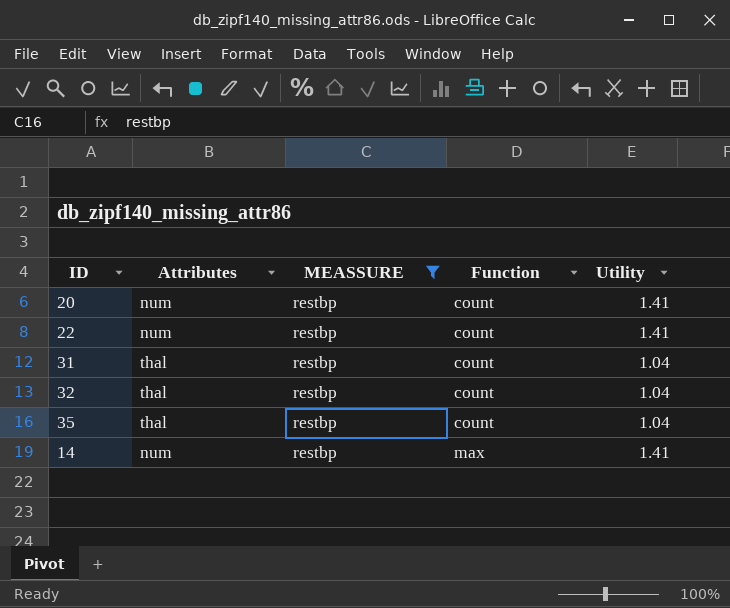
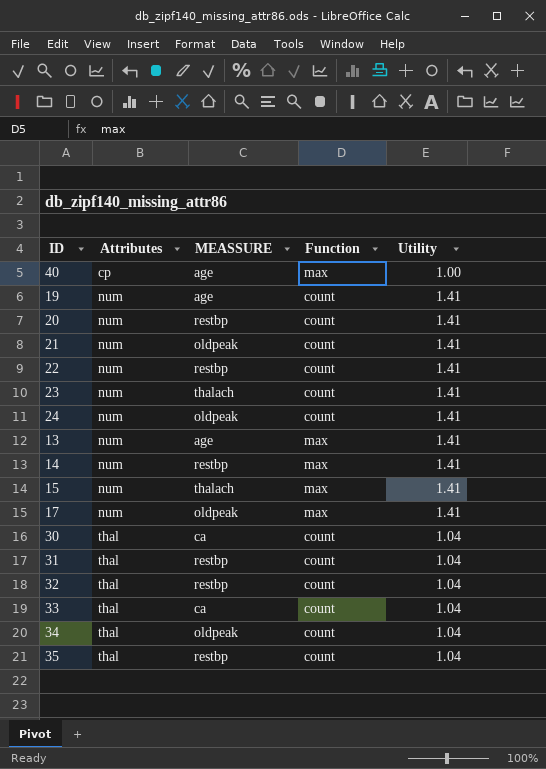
filter: MEASSURE = restbp -> none
row order: Function ascending -> Attributes ascending

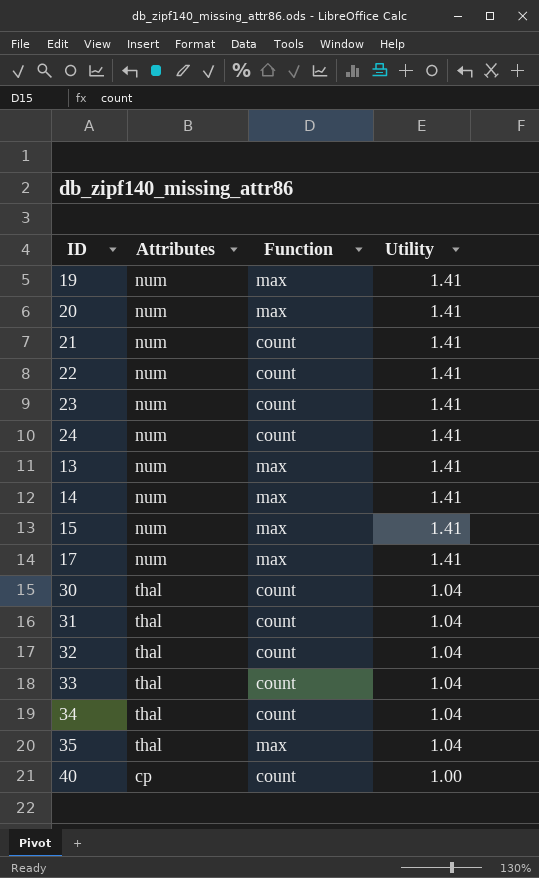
row order: Attributes ascending -> Utility descending
column MEASSURE | position: 3 -> none
19 | Function: count -> max
20 | Function: count -> max
35 | Function: count -> max
40 | Function: max -> count

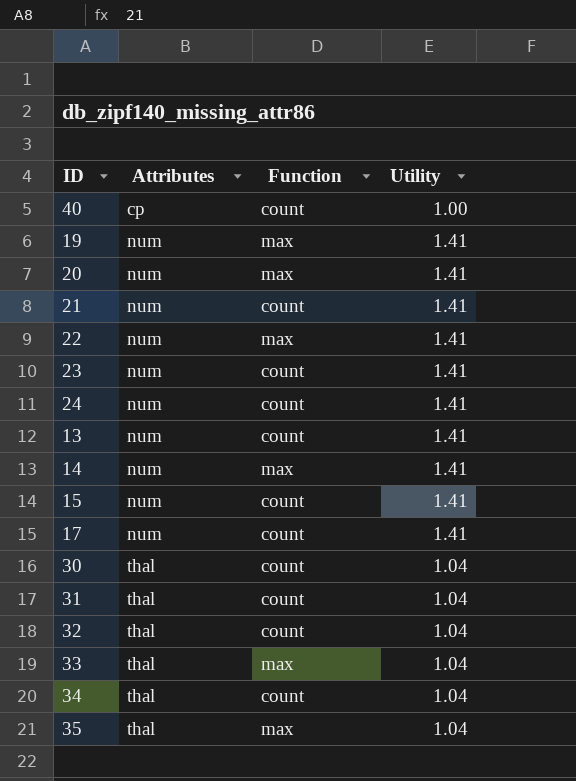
row order: Utility descending -> Attributes ascending
22 | Function: count -> max
13 | Function: max -> count
15 | Function: max -> count
17 | Function: max -> count
33 | Function: count -> max

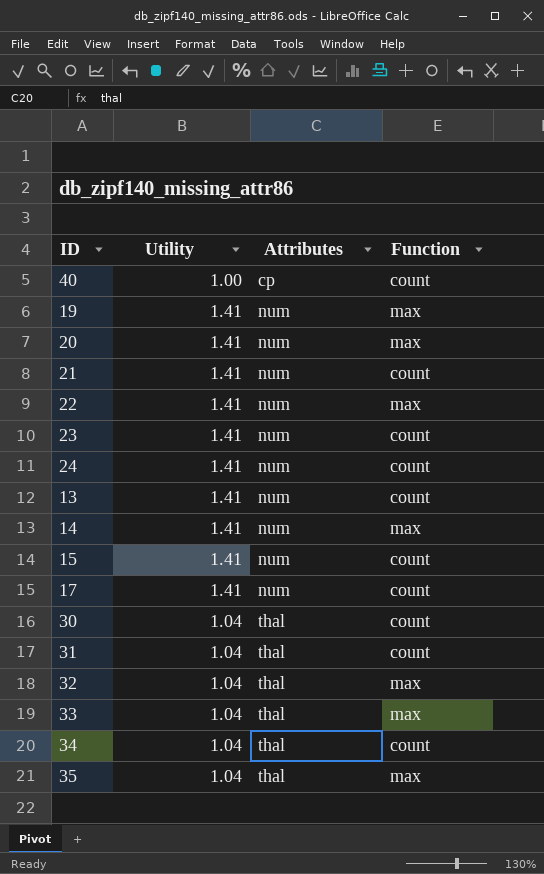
column Utility | position: 4 -> 2
32 | Function: count -> max

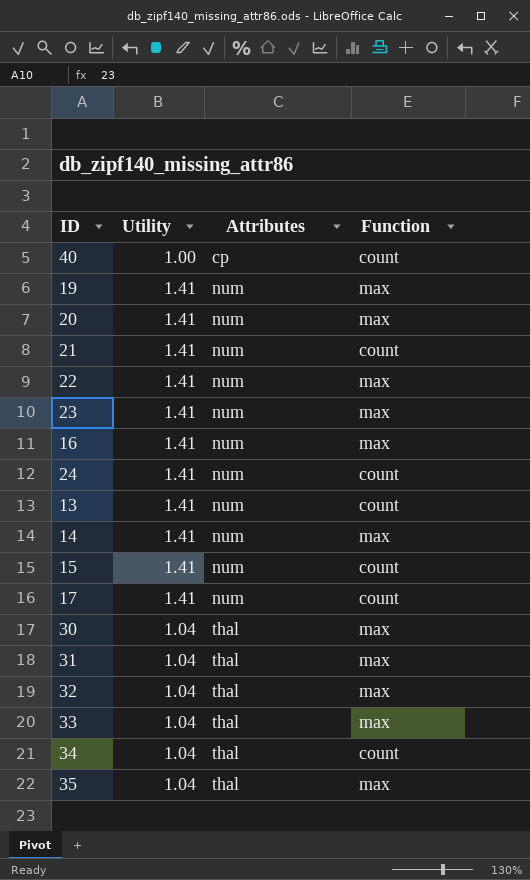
23 | Function: count -> max
row 16: none -> 1.41 | num | max
30 | Function: count -> max
31 | Function: count -> max

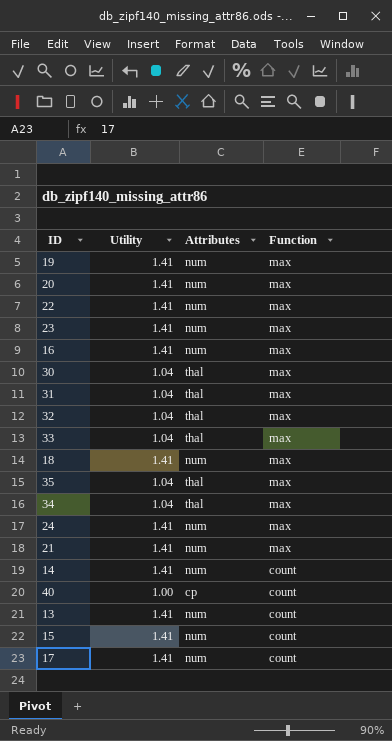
row order: Attributes ascending -> Function descending
row 18: none -> 1.41 | num | max
34 | Function: count -> max
24 | Function: count -> max
21 | Function: count -> max
14 | Function: max -> count

